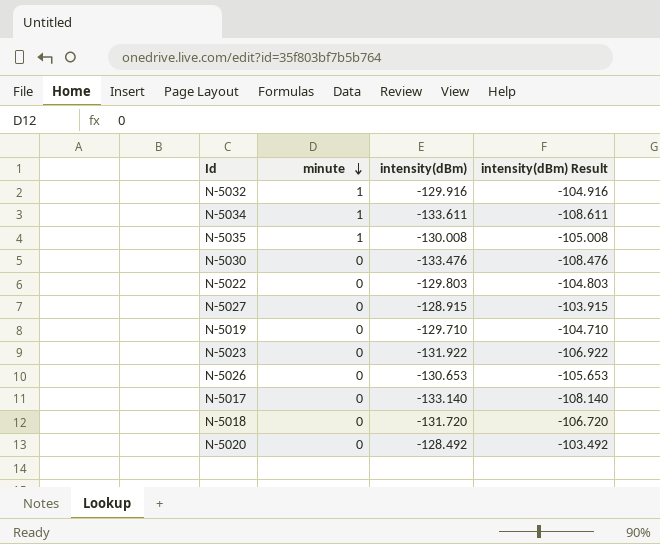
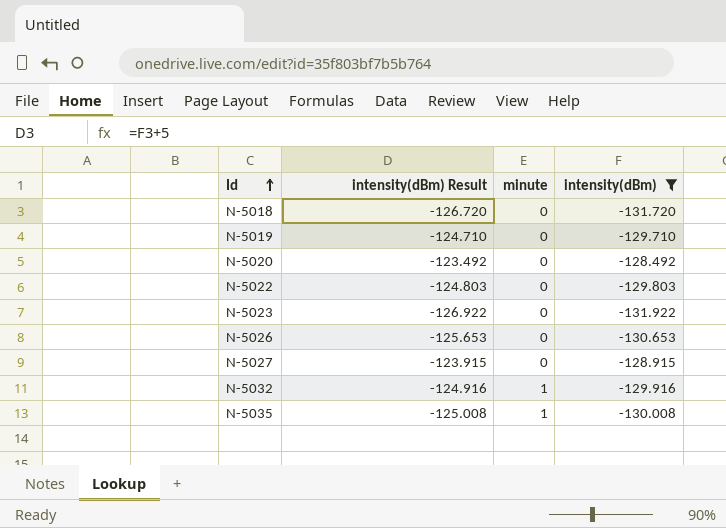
filter: none -> intensity(dBm) >= -131.922
row order: minute descending -> Id ascending
column intensity(dBm) Result | formula: [intensity(dBm)] + 25 -> [intensity(dBm)] + 5
column intensity(dBm) Result | position: 4 -> 2

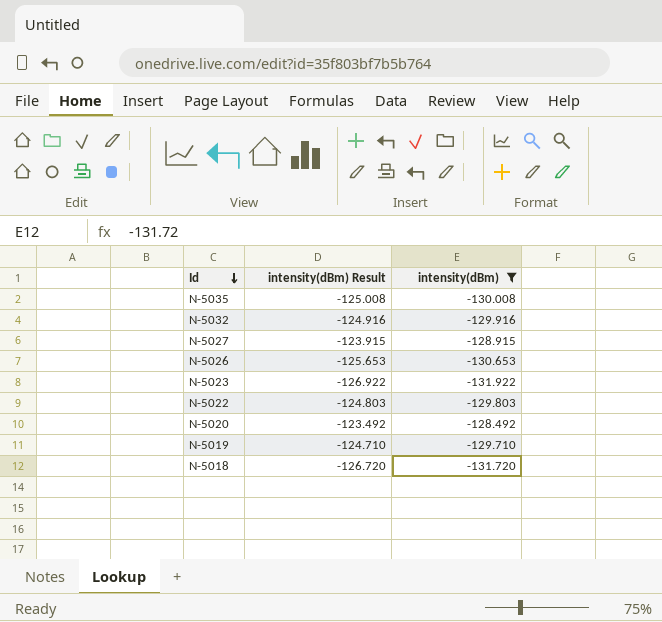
row order: Id ascending -> Id descending
column minute | position: 3 -> none

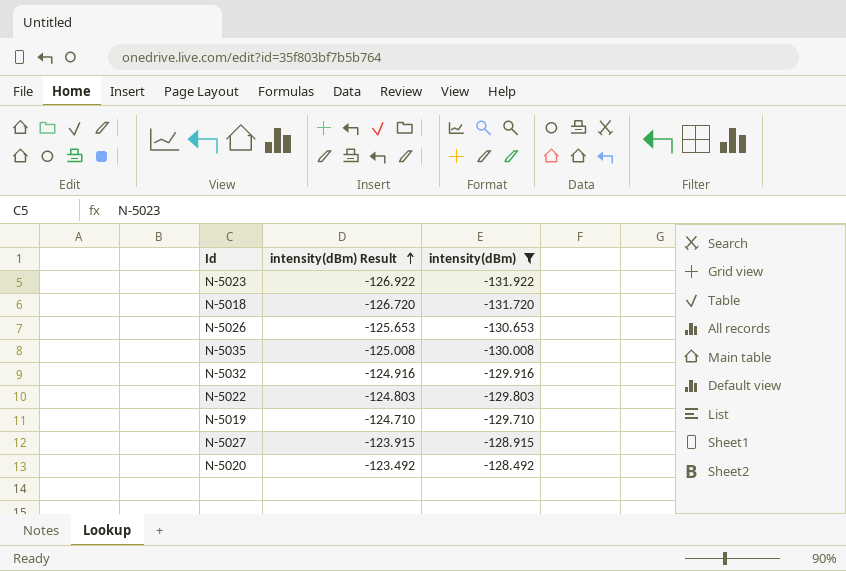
row order: Id descending -> intensity(dBm) Result ascending

